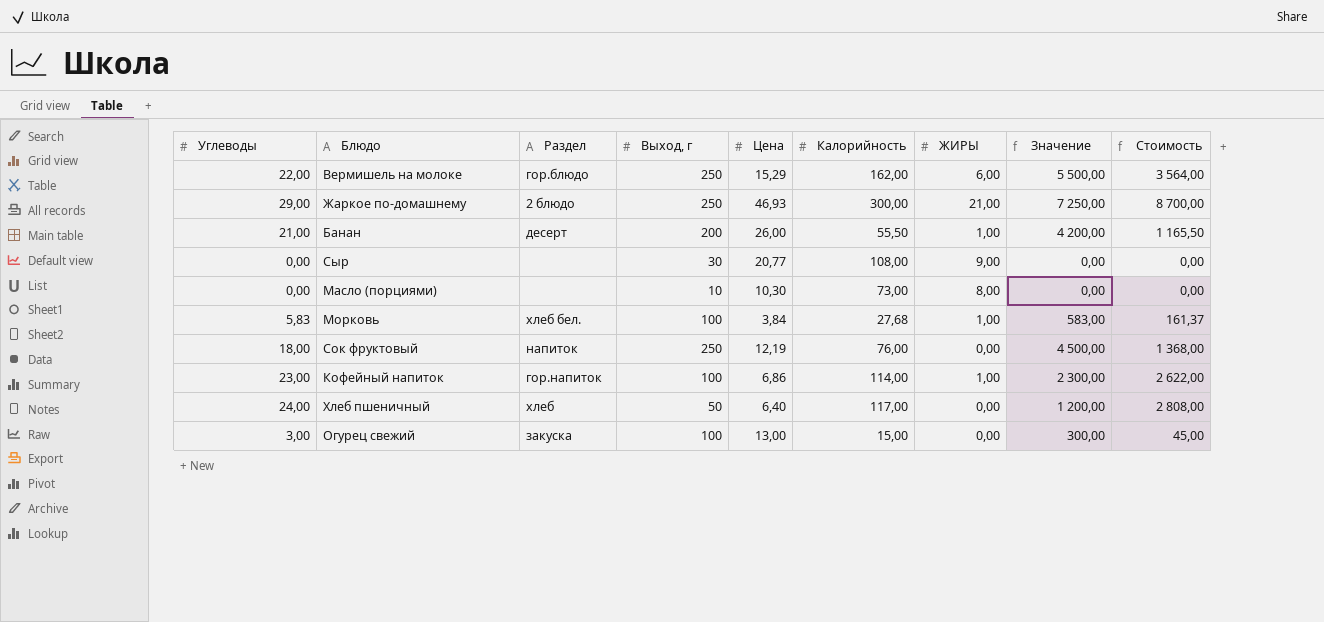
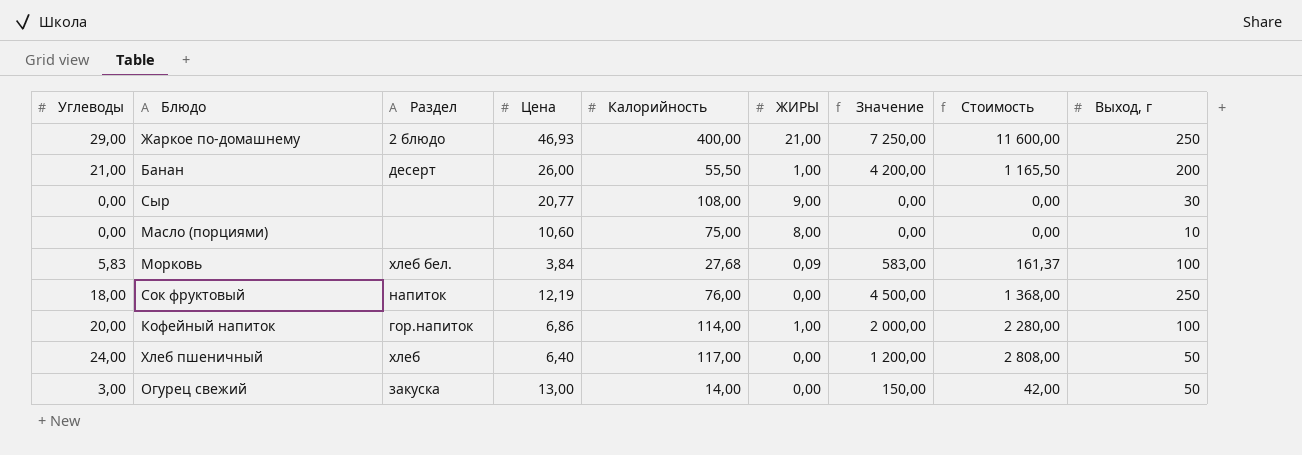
column Выход, г | position: 4 -> 9
row Вермишель на молоке: 22,00 | гор.блюдо | 250 | 15,29 | 162,00 | 6,00 | 5 500,00 | 3 564,00 -> none
Жаркое по-домашнему | Калорийность: 300,00 -> 400,00
Жаркое по-домашнему | Стоимость: 8 700,00 -> 11 600,00
Масло (порциями) | Цена: 10,30 -> 10,60
Масло (порциями) | Калорийность: 73,00 -> 75,00
Морковь | ЖИРЫ: 1,00 -> 0,09
Кофейный напиток | Углеводы: 23,00 -> 20,00
Кофейный напиток | Значение: 2 300,00 -> 2 000,00
Кофейный напиток | Стоимость: 2 622,00 -> 2 280,00
Огурец свежий | Калорийность: 15,00 -> 14,00
Огурец свежий | Значение: 300,00 -> 150,00
Огурец свежий | Стоимость: 45,00 -> 42,00
Огурец свежий | Выход, г: 100 -> 50

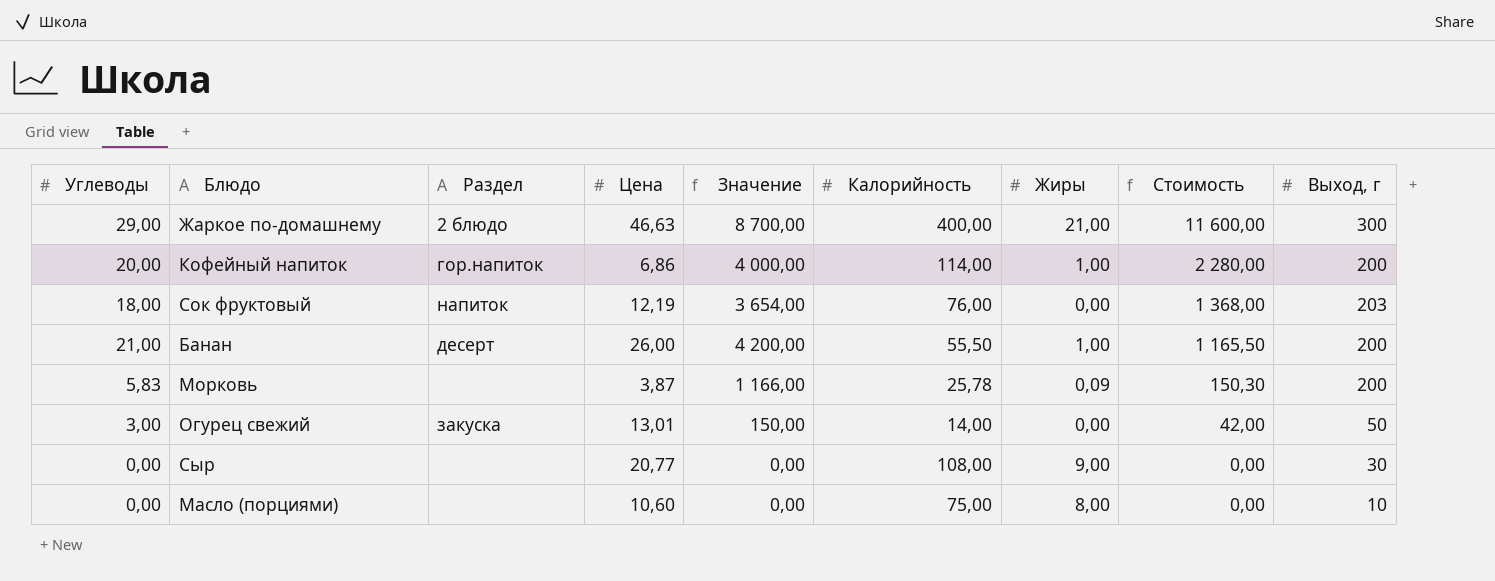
row order: none -> Стоимость descending
column Значение | position: 7 -> 5
column name: ЖИРЫ -> Жиры
row Хлеб пшеничный: 24,00 | хлеб | 6,40 | 117,00 | 0,00 | 1 200,00 | 2 808,00 | 50 -> none
Жаркое по-домашнему | Цена: 46,93 -> 46,63
Жаркое по-домашнему | Значение: 7 250,00 -> 8 700,00
Жаркое по-домашнему | Выход, г: 250 -> 300
Кофейный напиток | Значение: 2 000,00 -> 4 000,00
Кофейный напиток | Выход, г: 100 -> 200
Сок фруктовый | Значение: 4 500,00 -> 3 654,00
Сок фруктовый | Выход, г: 250 -> 203
Морковь | Раздел: хлеб бел. -> none
Морковь | Цена: 3,84 -> 3,87
Морковь | Значение: 583,00 -> 1 166,00
Морковь | Калорийность: 27,68 -> 25,78
Морковь | Стоимость: 161,37 -> 150,30
Морковь | Выход, г: 100 -> 200
Огурец свежий | Цена: 13,00 -> 13,01

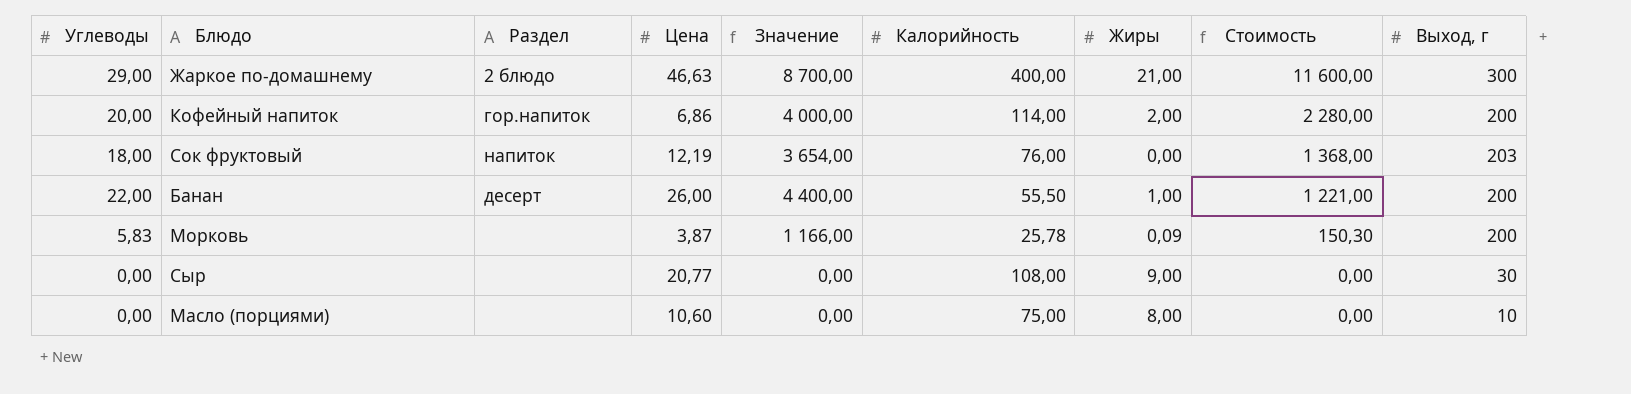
row Огурец свежий: 3,00 | закуска | 13,01 | 150,00 | 14,00 | 0,00 | 42,00 | 50 -> none
Кофейный напиток | Жиры: 1,00 -> 2,00
Банан | Углеводы: 21,00 -> 22,00
Банан | Значение: 4 200,00 -> 4 400,00
Банан | Стоимость: 1 165,50 -> 1 221,00

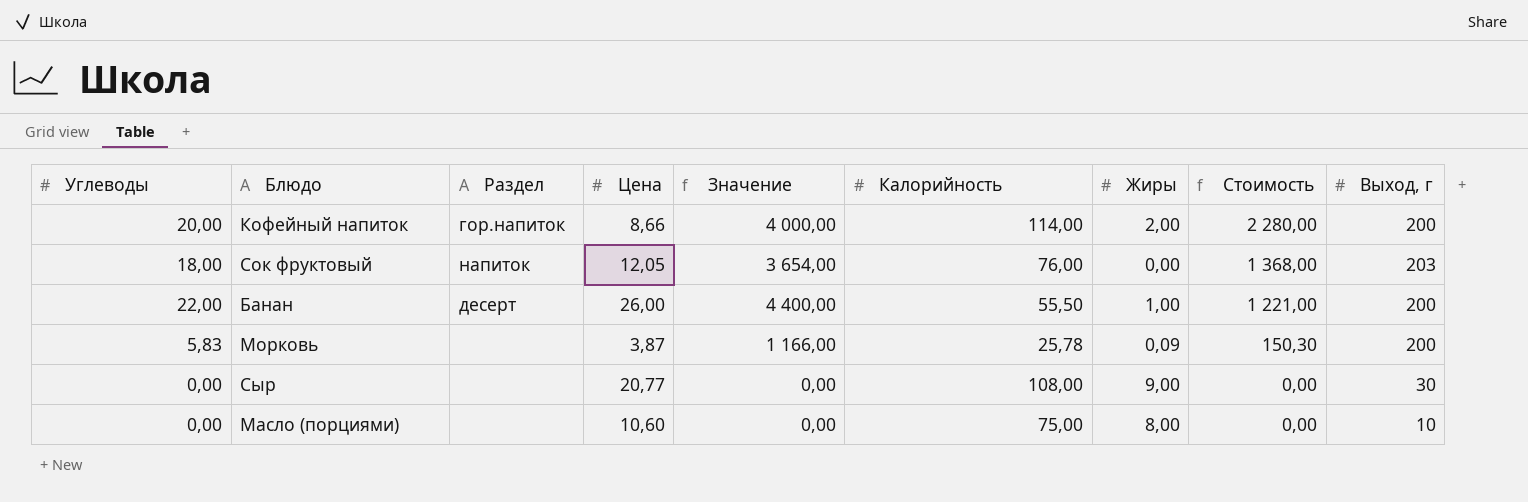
row Жаркое по-домашнему: 29,00 | 2 блюдо | 46,63 | 8 700,00 | 400,00 | 21,00 | 11 600,00 | 300 -> none
Кофейный напиток | Цена: 6,86 -> 8,66
Сок фруктовый | Цена: 12,19 -> 12,05

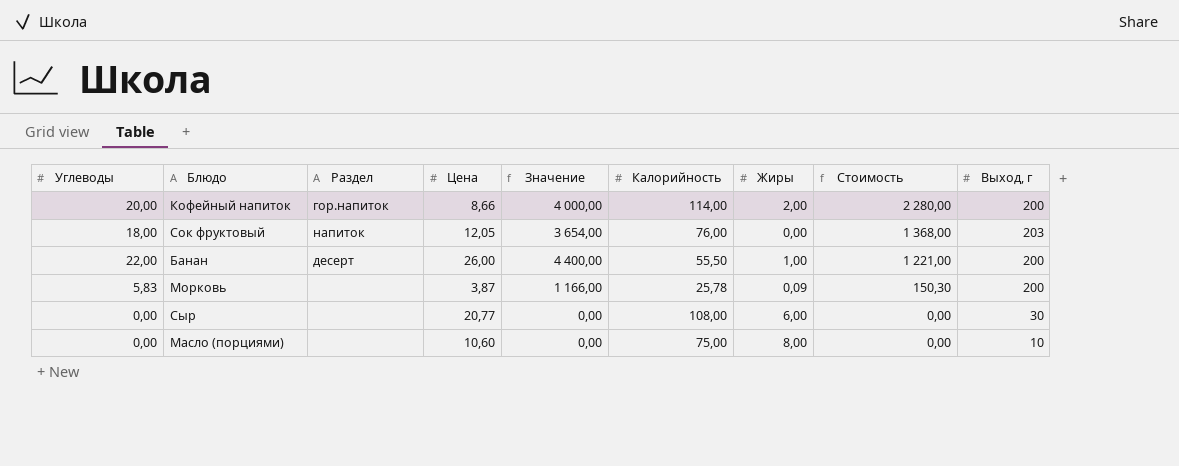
Сыр | Жиры: 9,00 -> 6,00

